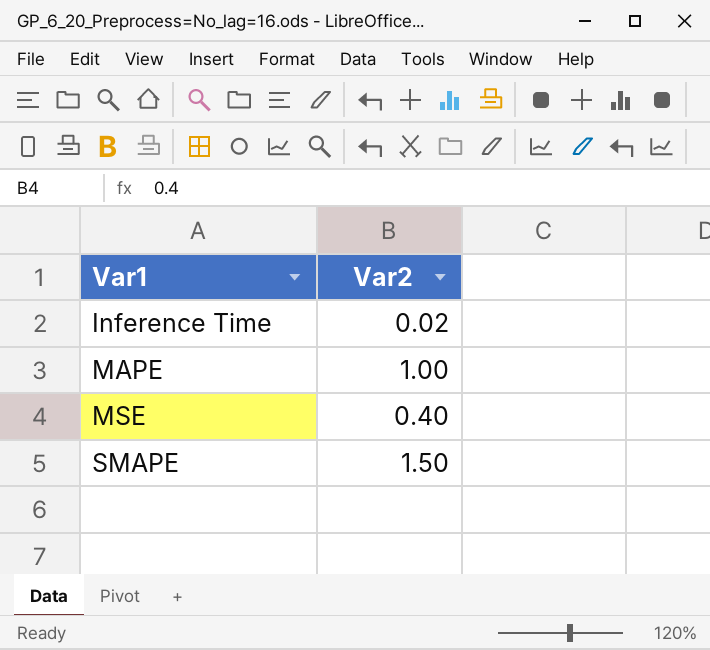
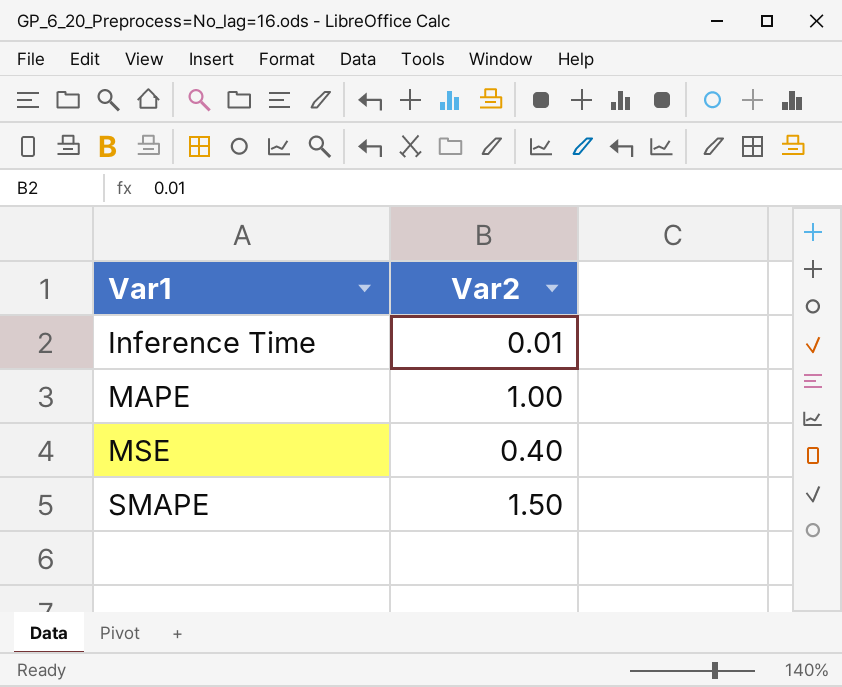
Inference Time | Var2: 0.02 -> 0.01

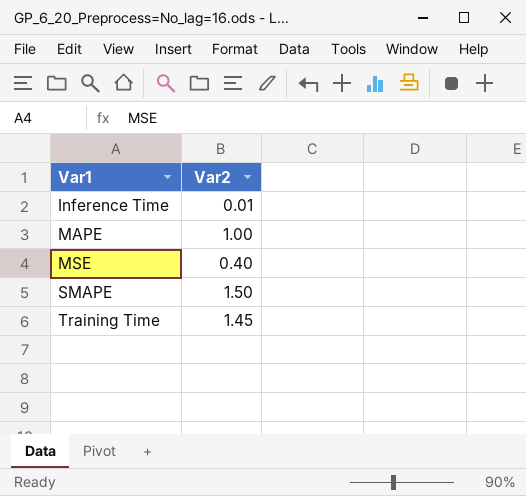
row Training Time: none -> 1.45

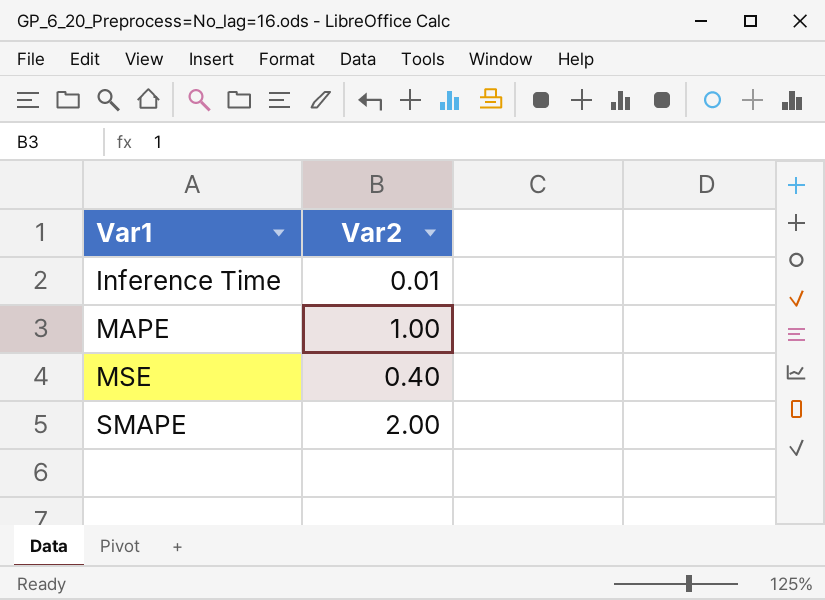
row Training Time: 1.45 -> none
SMAPE | Var2: 1.50 -> 2.00

